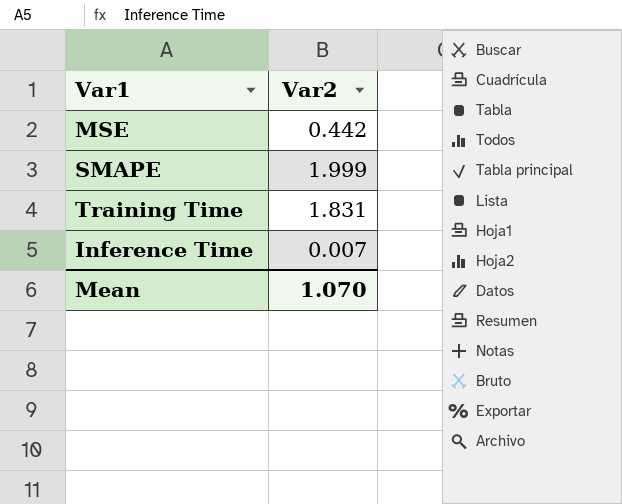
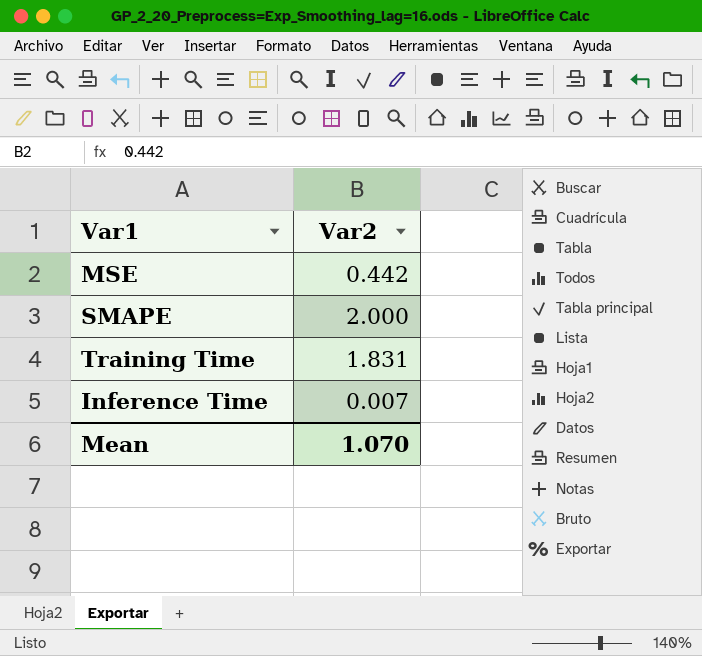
SMAPE | Var2: 1.999 -> 2.000

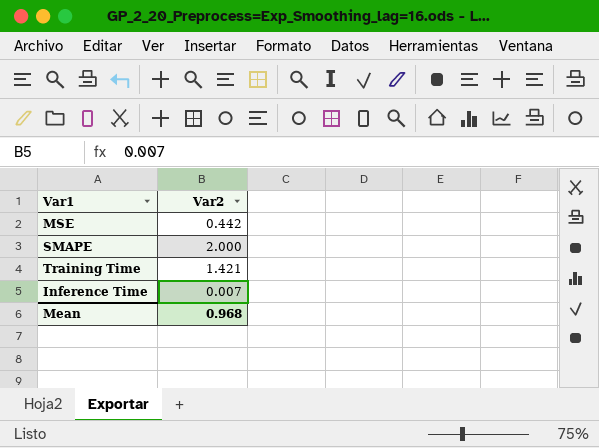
Training Time | Var2: 1.831 -> 1.421
Mean | Var2: 1.070 -> 0.968

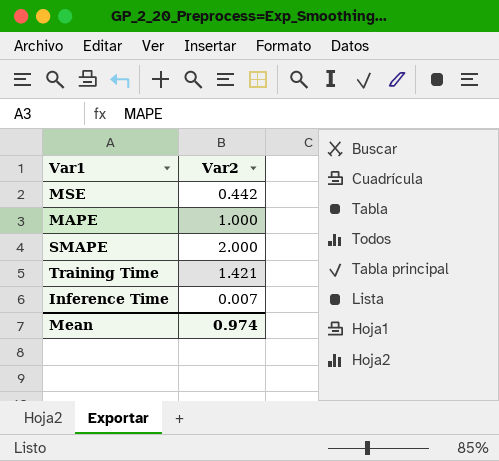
row MAPE: none -> 1.000
Mean | Var2: 0.968 -> 0.974

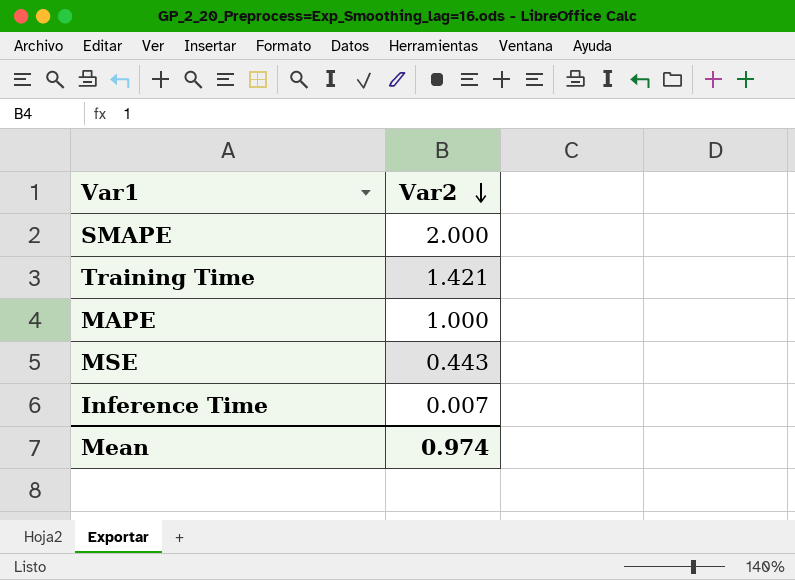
row order: none -> Var2 descending
MSE | Var2: 0.442 -> 0.443

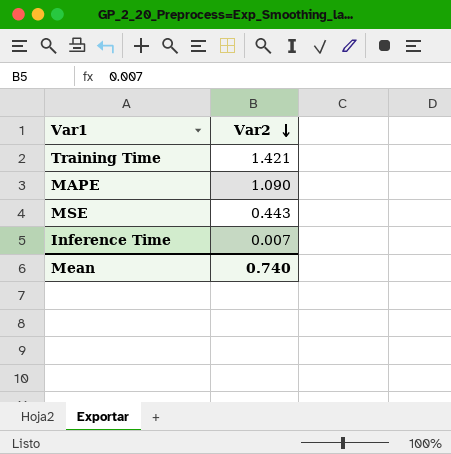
row SMAPE: 2.000 -> none
MAPE | Var2: 1.000 -> 1.090
Mean | Var2: 0.974 -> 0.740

